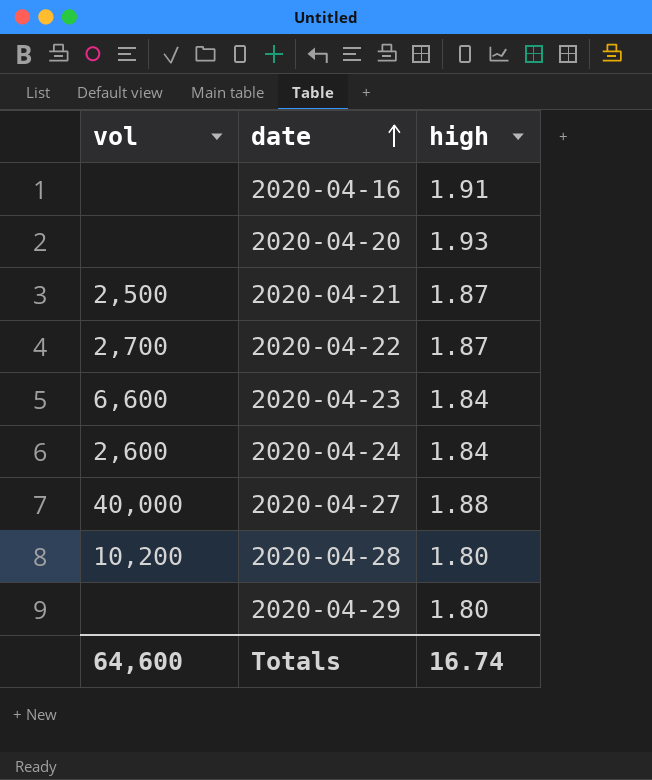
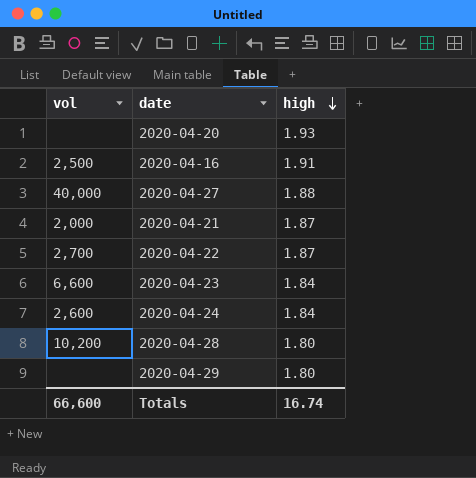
row order: date ascending -> high descending
2020-04-16 | vol: none -> 2,500
2020-04-21 | vol: 2,500 -> 2,000
Totals | vol: 64,600 -> 66,600

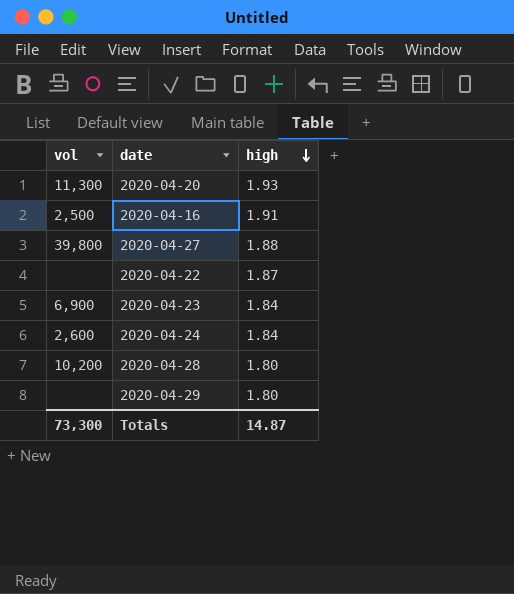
row 2020-04-21: 2,000 | 1.87 -> none
2020-04-20 | vol: none -> 11,300
2020-04-27 | vol: 40,000 -> 39,800
2020-04-22 | vol: 2,700 -> none
2020-04-23 | vol: 6,600 -> 6,900
Totals | vol: 66,600 -> 73,300
Totals | high: 16.74 -> 14.87

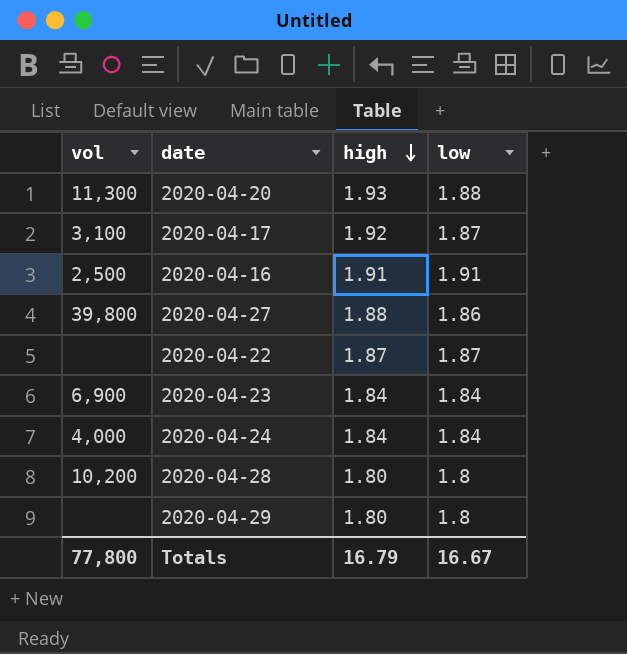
column low | position: none -> 4
row 2020-04-17: none -> 3,100 | 1.92 | 1.87
2020-04-24 | vol: 2,600 -> 4,000
Totals | vol: 73,300 -> 77,800
Totals | high: 14.87 -> 16.79

